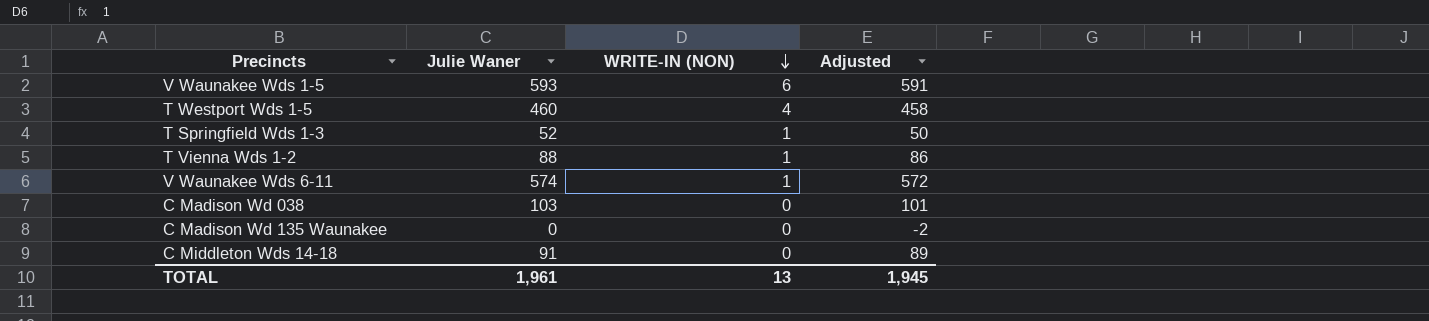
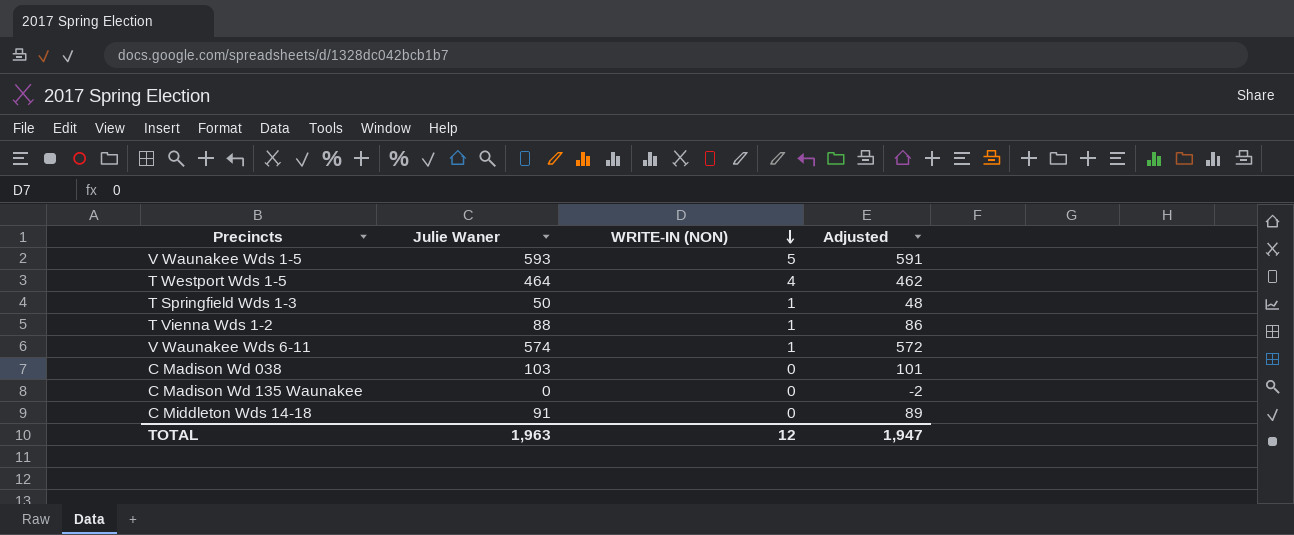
V Waunakee Wds 1-5 | WRITE-IN (NON): 6 -> 5
T Westport Wds 1-5 | Julie Waner: 460 -> 464
T Westport Wds 1-5 | Adjusted: 458 -> 462
T Springfield Wds 1-3 | Julie Waner: 52 -> 50
T Springfield Wds 1-3 | Adjusted: 50 -> 48
TOTAL | Julie Waner: 1,961 -> 1,963
TOTAL | WRITE-IN (NON): 13 -> 12
TOTAL | Adjusted: 1,945 -> 1,947

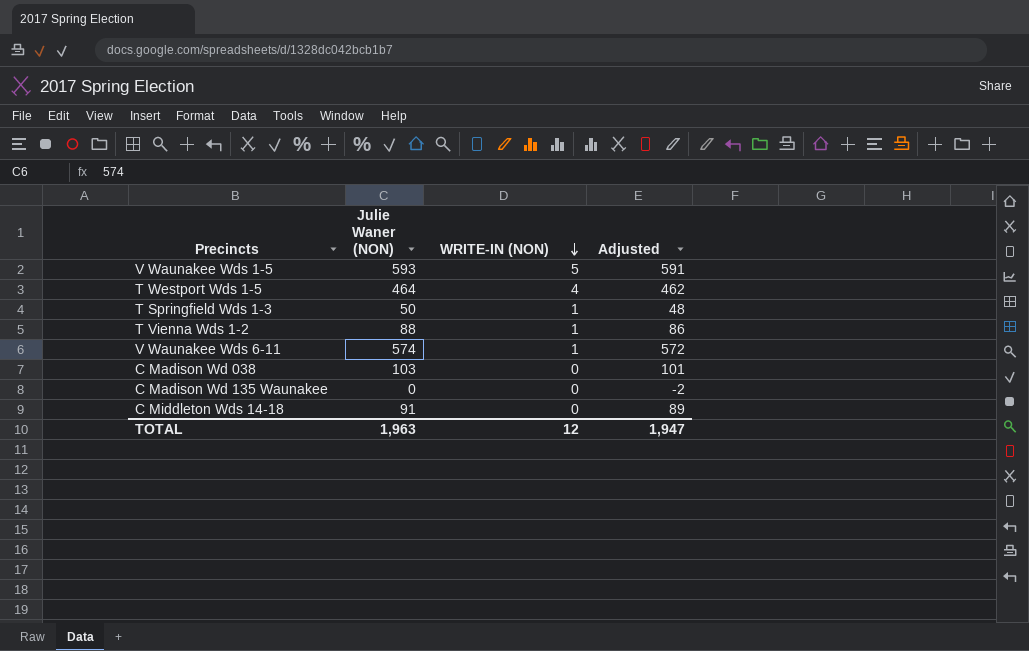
column name: Julie Waner -> Julie Waner (NON)

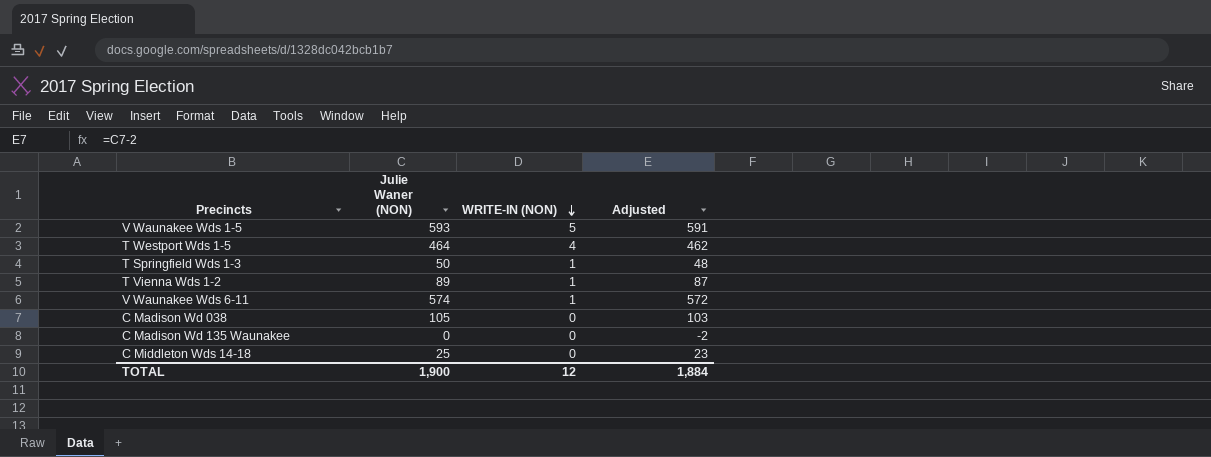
T Vienna Wds 1-2 | Julie Waner (NON): 88 -> 89
T Vienna Wds 1-2 | Adjusted: 86 -> 87
C Madison Wd 038 | Julie Waner (NON): 103 -> 105
C Madison Wd 038 | Adjusted: 101 -> 103
C Middleton Wds 14-18 | Julie Waner (NON): 91 -> 25
C Middleton Wds 14-18 | Adjusted: 89 -> 23
TOTAL | Julie Waner (NON): 1,963 -> 1,900
TOTAL | Adjusted: 1,947 -> 1,884

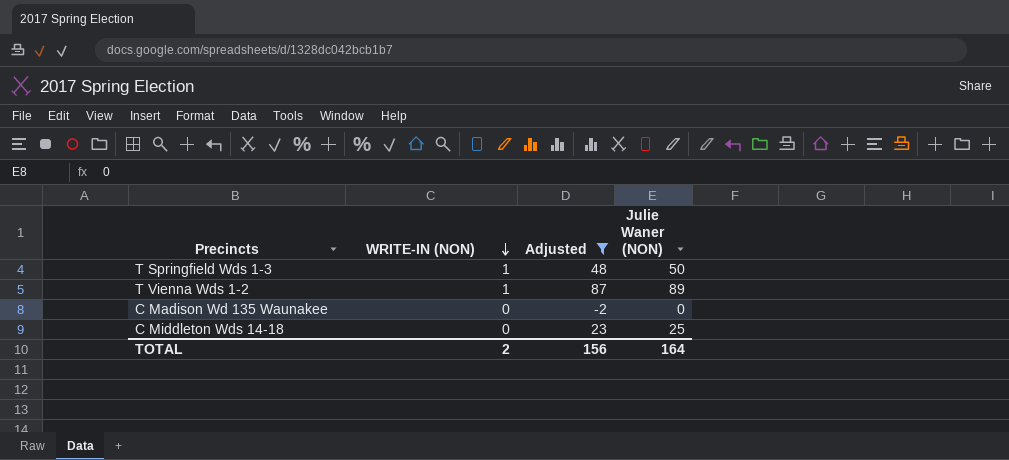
filter: none -> Adjusted <= 87
column Julie Waner (NON) | position: 2 -> 4
TOTAL | WRITE-IN (NON): 12 -> 2
TOTAL | Adjusted: 1,884 -> 156
TOTAL | Julie Waner (NON): 1,900 -> 164

